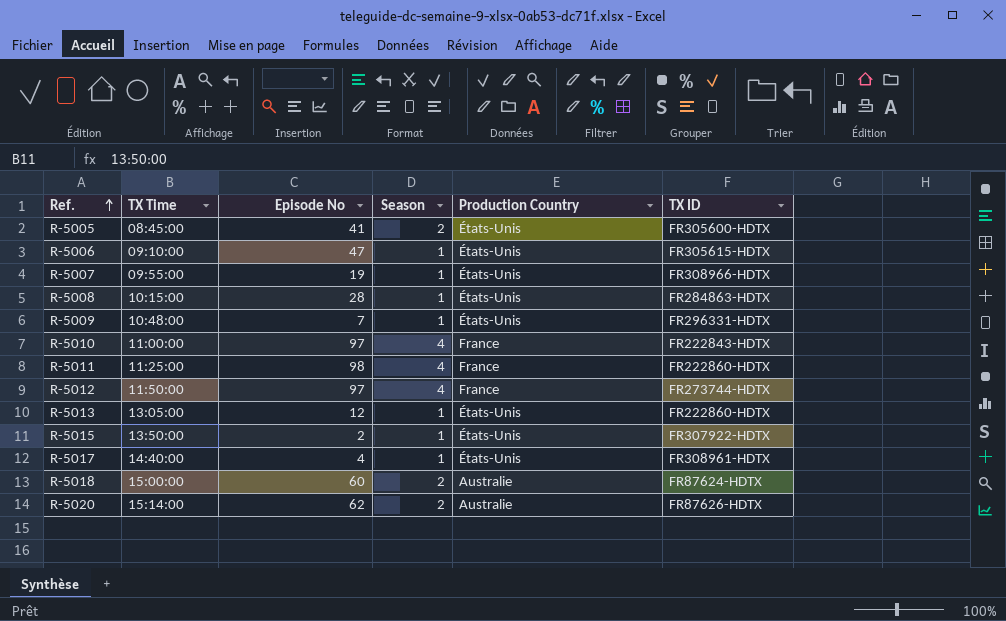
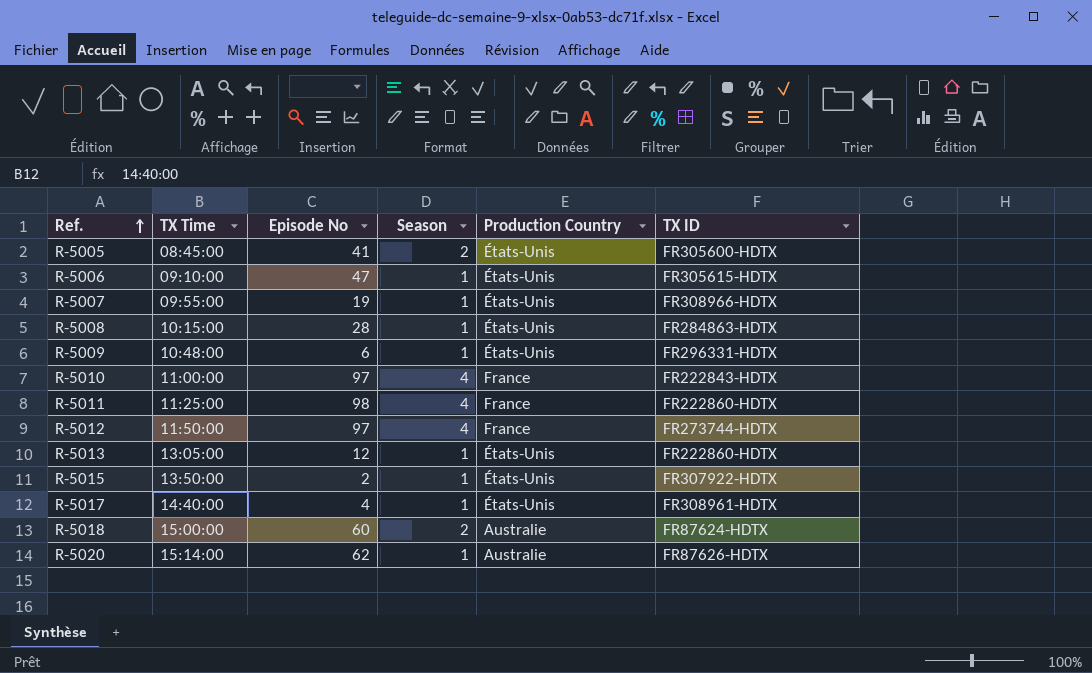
R-5009 | Episode No: 7 -> 6
R-5020 | Season: 2 -> 1

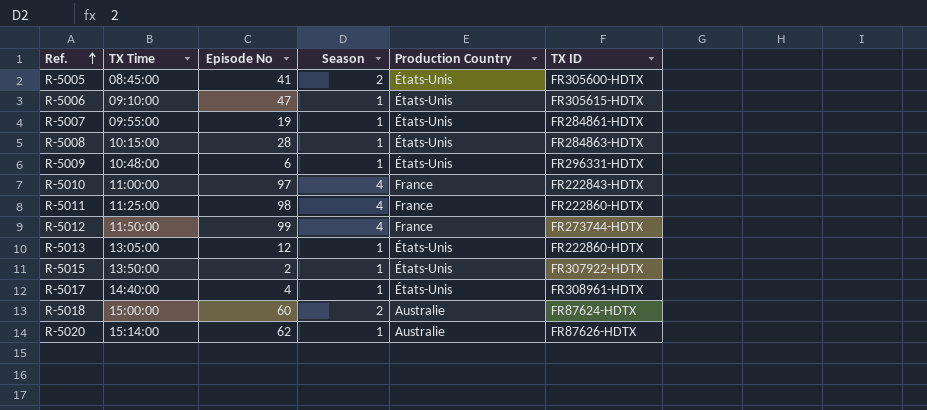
R-5007 | TX ID: FR308966-HDTX -> FR284861-HDTX
R-5012 | Episode No: 97 -> 99

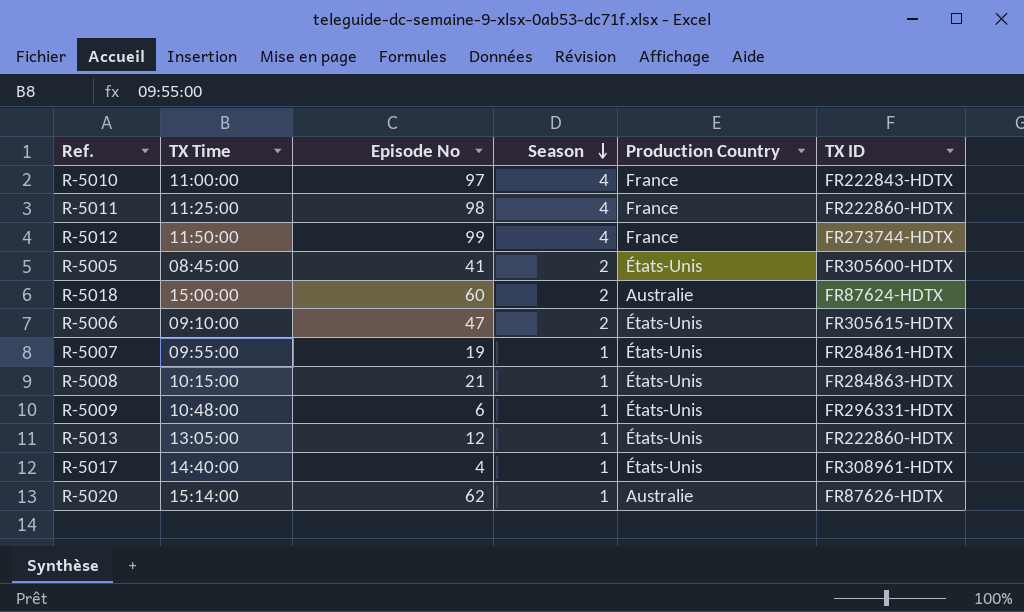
row order: Ref. ascending -> Season descending
row R-5015: 13:50:00 | 2 | 1 | États-Unis | FR307922-HDTX -> none
R-5006 | Season: 1 -> 2
R-5008 | Episode No: 28 -> 21

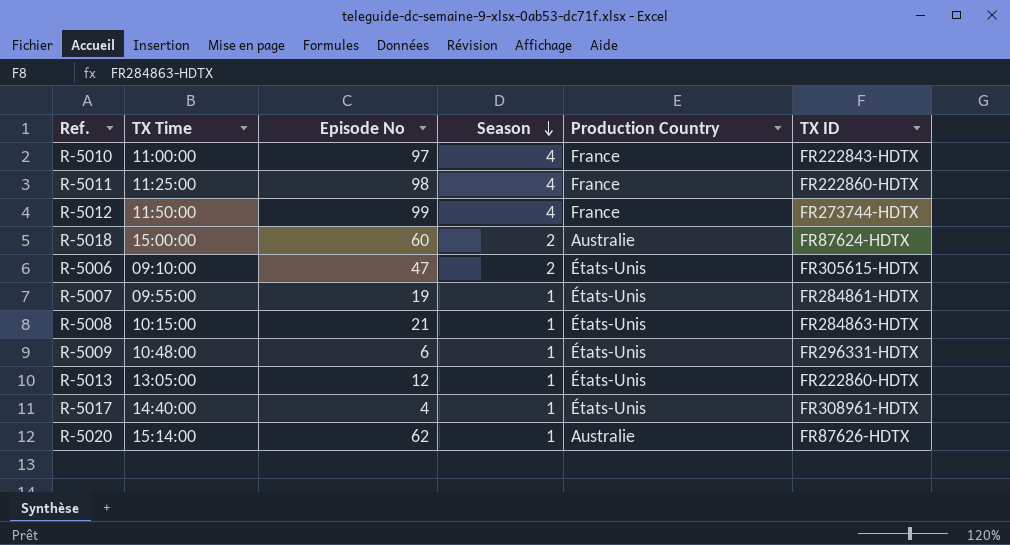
row R-5005: 08:45:00 | 41 | 2 | États-Unis | FR305600-HDTX -> none

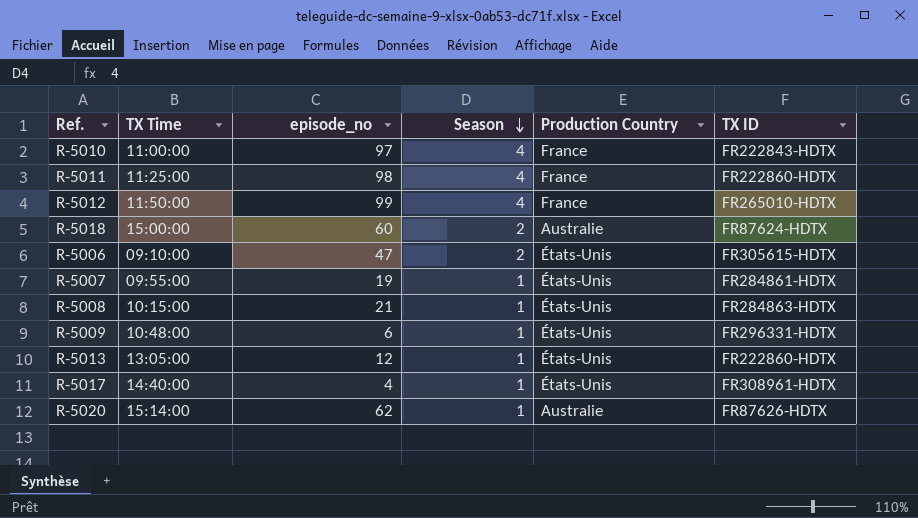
column name: Episode No -> episode_no
R-5012 | TX ID: FR273744-HDTX -> FR265010-HDTX

